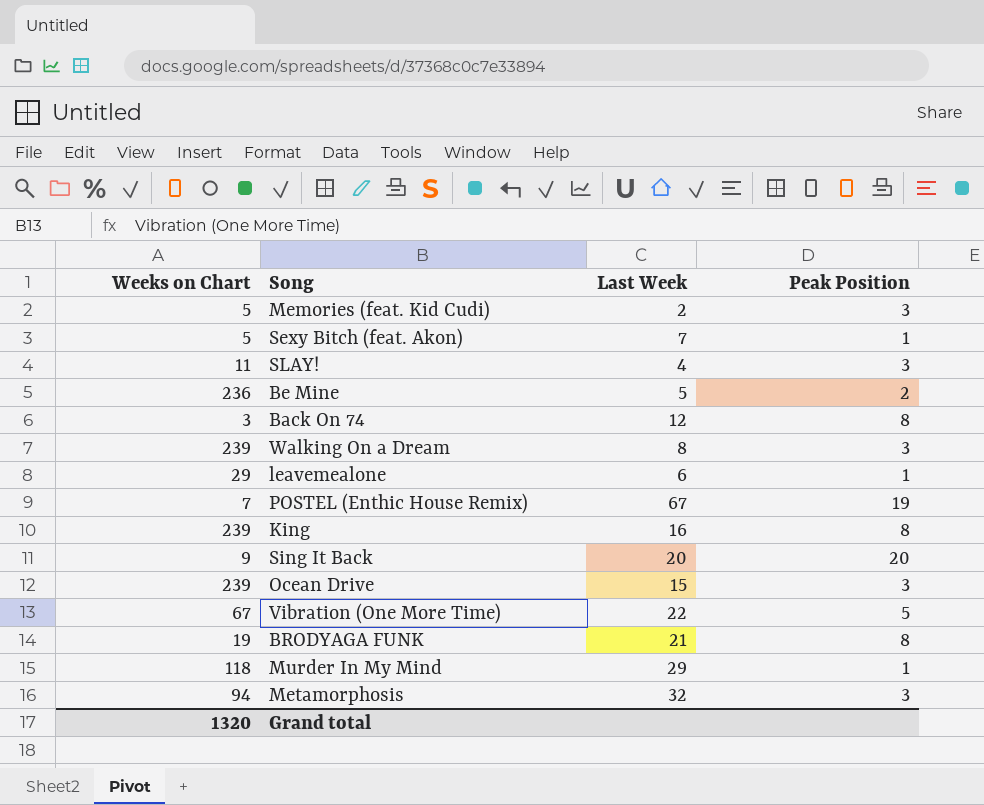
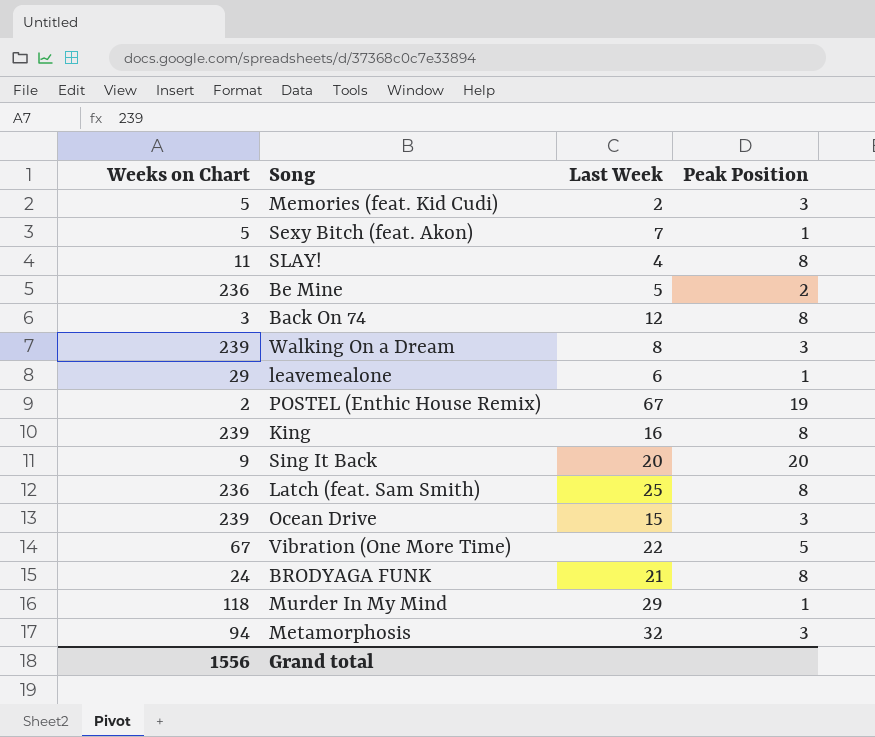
SLAY! | Peak Position: 3 -> 8
POSTEL (Enthic House Remix) | Weeks on Chart: 7 -> 2
row Latch (feat. Sam Smith): none -> 236 | 25 | 8
BRODYAGA FUNK | Weeks on Chart: 19 -> 24
Grand total | Weeks on Chart: 1320 -> 1556

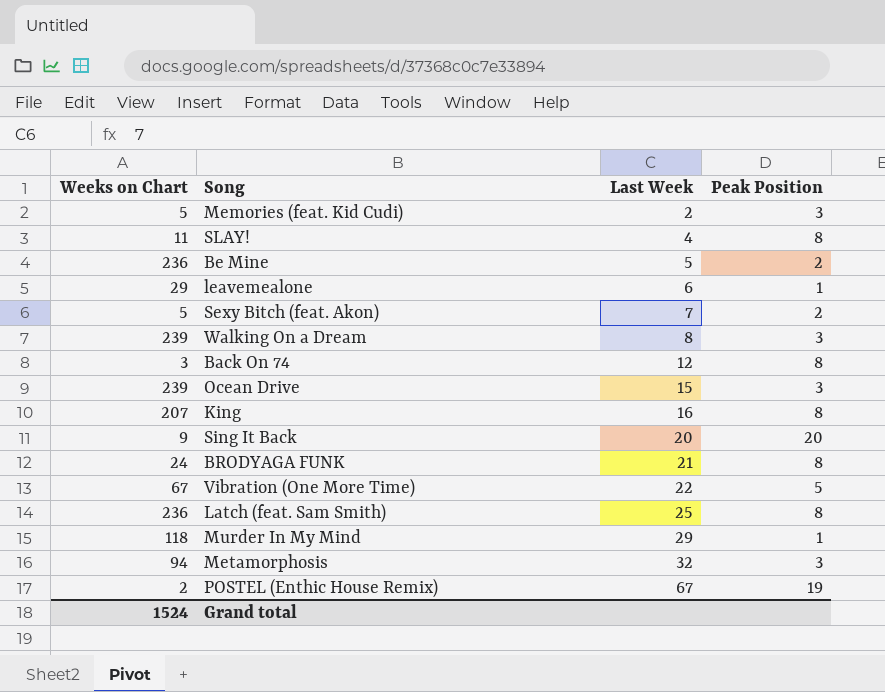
row order: none -> Last Week ascending
Sexy Bitch (feat. Akon) | Peak Position: 1 -> 2
King | Weeks on Chart: 239 -> 207
Grand total | Weeks on Chart: 1556 -> 1524

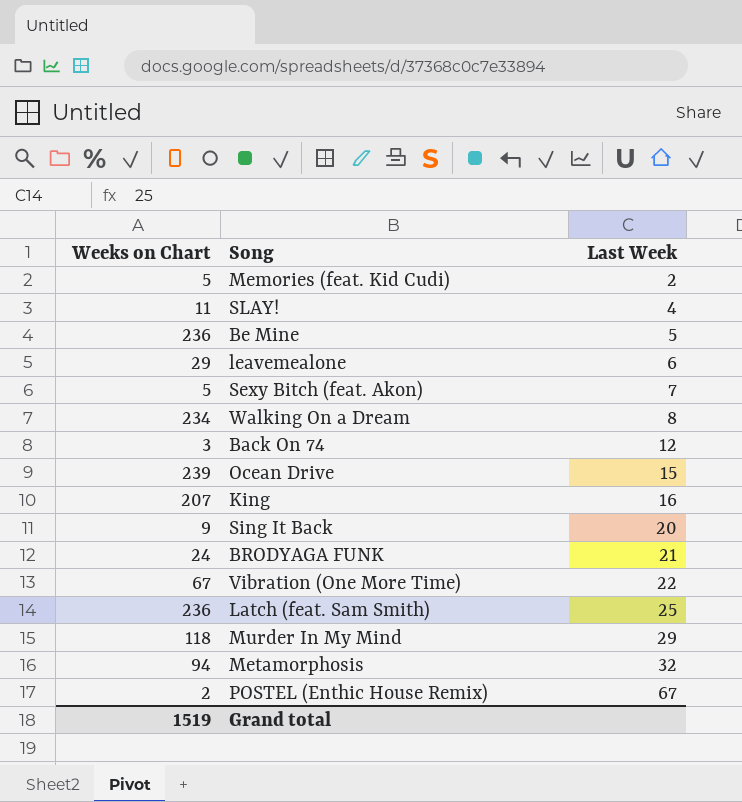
column Peak Position | position: 4 -> none
Walking On a Dream | Weeks on Chart: 239 -> 234
Grand total | Weeks on Chart: 1524 -> 1519

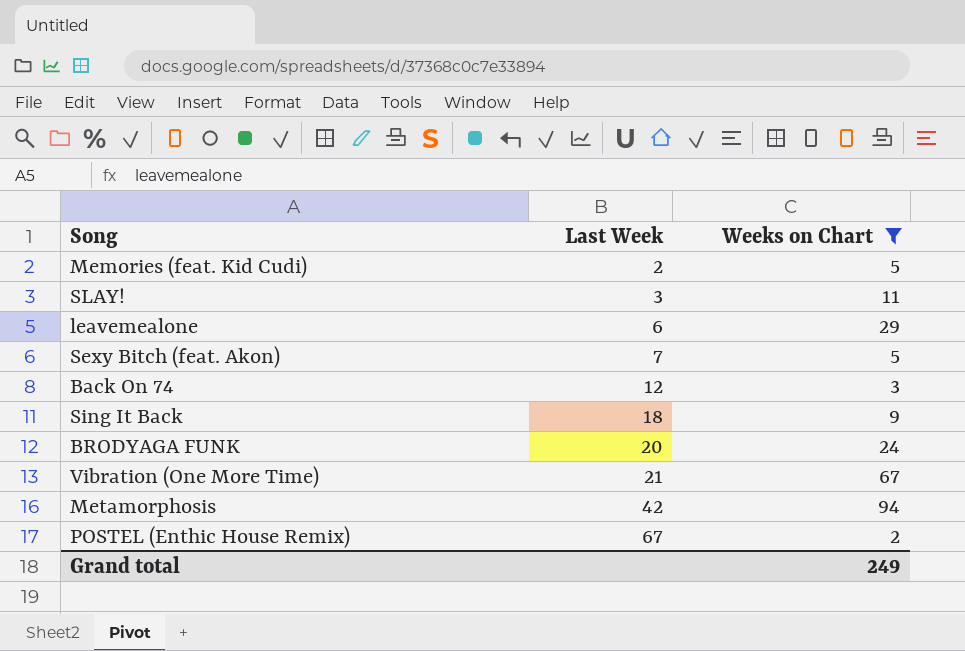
filter: none -> Weeks on Chart <= 94
column Weeks on Chart | position: 1 -> 3
SLAY! | Last Week: 4 -> 3
Sing It Back | Last Week: 20 -> 18
BRODYAGA FUNK | Last Week: 21 -> 20
Vibration (One More Time) | Last Week: 22 -> 21
Metamorphosis | Last Week: 32 -> 42
Grand total | Weeks on Chart: 1519 -> 249

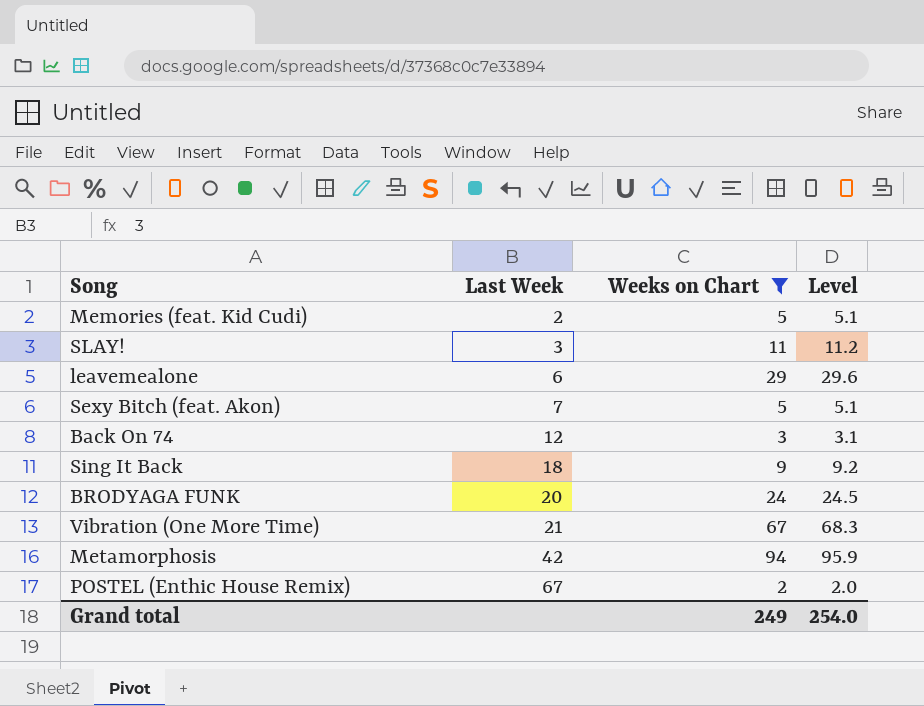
column Level | formula: none -> [Weeks on Chart] * 1.02

